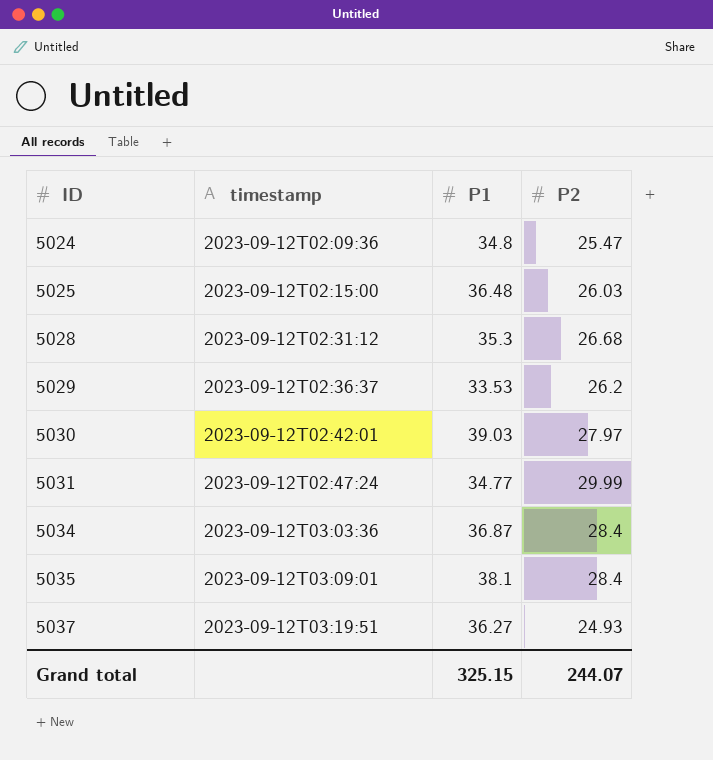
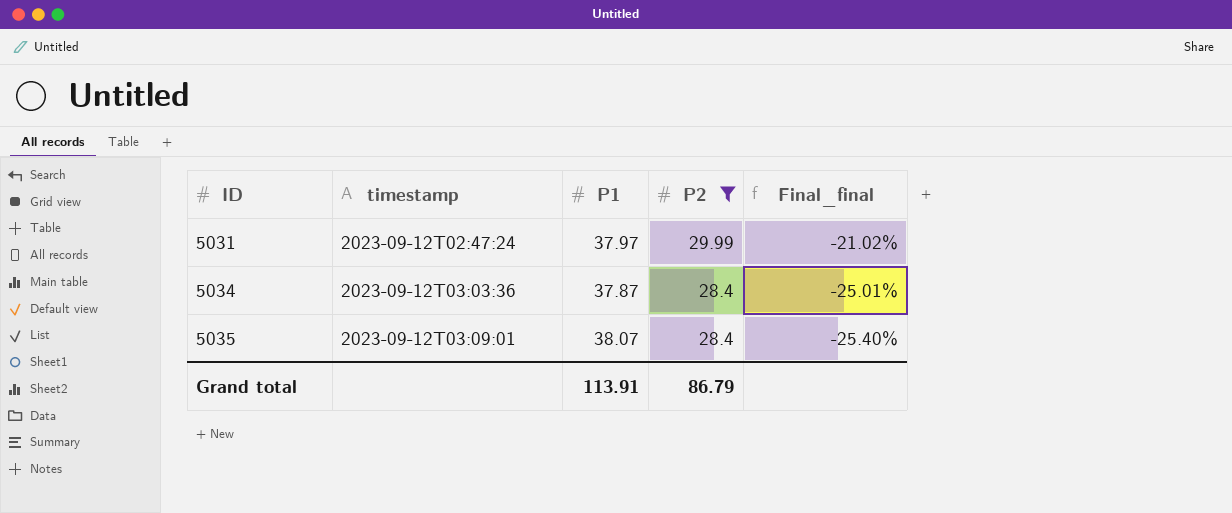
filter: none -> P2 >= 28.4
column Final_final | formula: none -> ([P2] - [P1]) / [P1]
5031 | P1: 34.77 -> 37.97
5034 | P1: 36.87 -> 37.87
5035 | P1: 38.1 -> 38.07
Grand total | P1: 325.15 -> 113.91
Grand total | P2: 244.07 -> 86.79

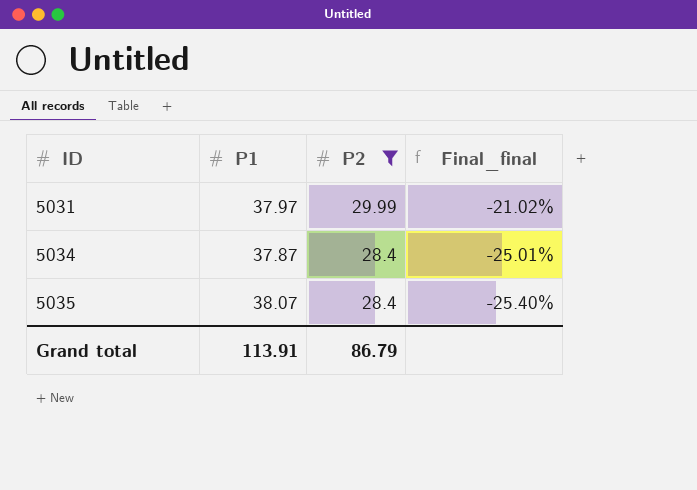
column timestamp | position: 2 -> none

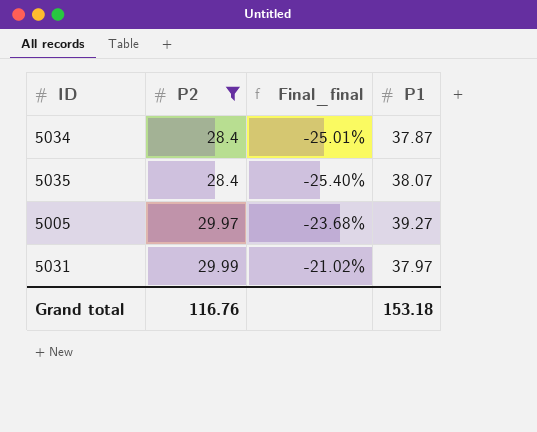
row order: ID ascending -> P2 ascending
column P1 | position: 2 -> 4
row 5005: none -> 29.97 | -23.68% | 39.27
Grand total | P2: 86.79 -> 116.76
Grand total | P1: 113.91 -> 153.18

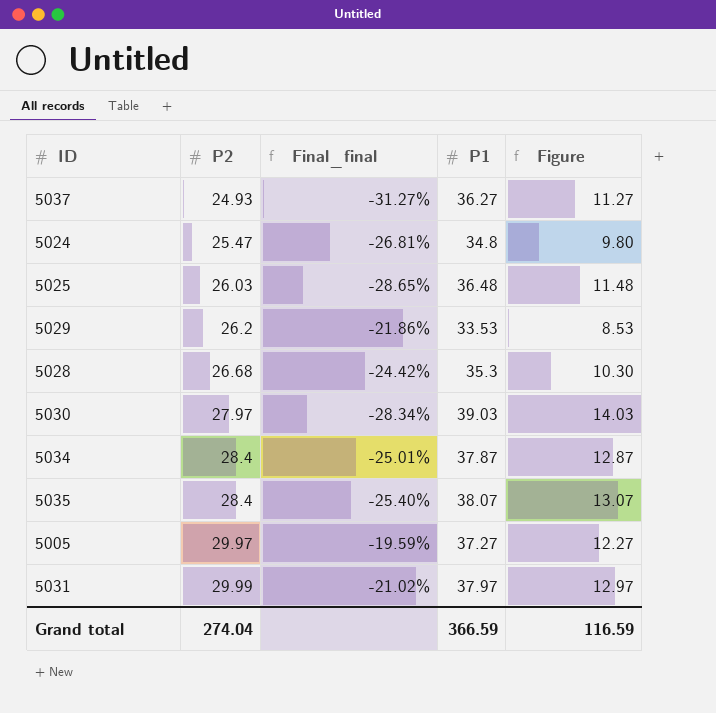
filter: P2 >= 28.4 -> none
column Figure | formula: none -> [P1] - 25
5005 | Final_final: -23.68% -> -19.59%
5005 | P1: 39.27 -> 37.27
Grand total | P2: 116.76 -> 274.04
Grand total | P1: 153.18 -> 366.59

